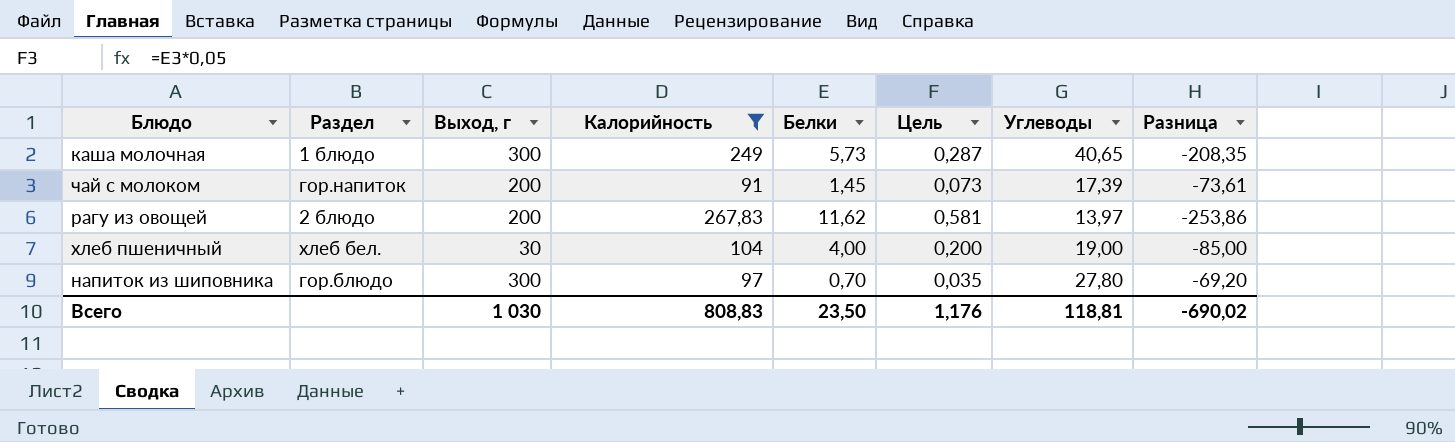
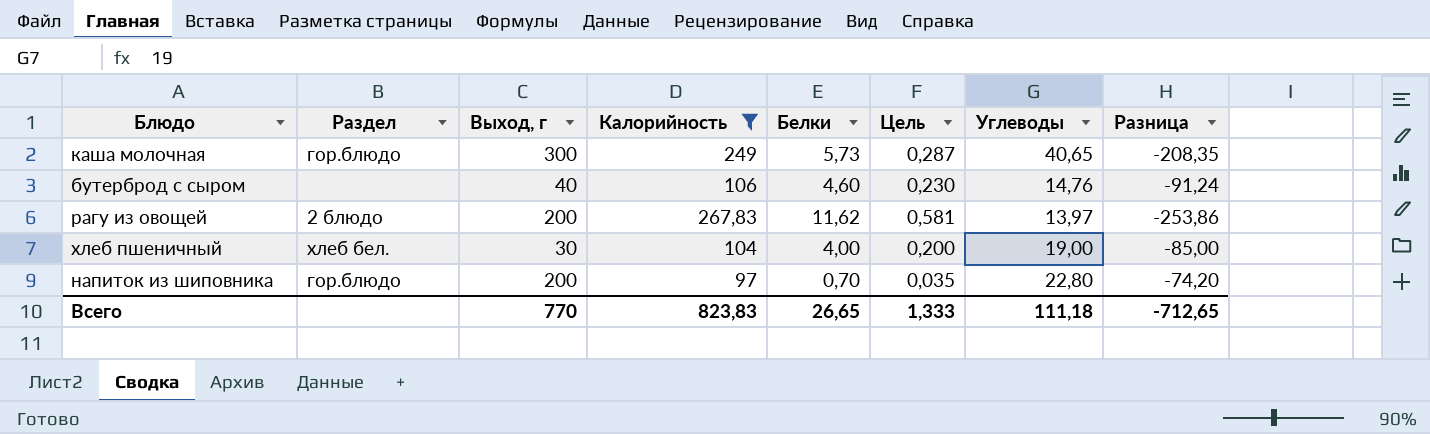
row чай с молоком: гор.напиток | 200 | 91 | 1,45 | 0,073 | 17,39 | -73,61 -> none
каша молочная | Раздел: 1 блюдо -> гор.блюдо
row бутерброд с сыром: none -> none | 40 | 106 | 4,60 | 0,230 | 14,76 | -91,24
напиток из шиповника | Выход, г: 300 -> 200
напиток из шиповника | Углеводы: 27,80 -> 22,80
напиток из шиповника | Разница: -69,20 -> -74,20
Всего | Выход, г: 1 030 -> 770
Всего | Калорийность: 808,83 -> 823,83
Всего | Белки: 23,50 -> 26,65
Всего | Цель: 1,176 -> 1,333
Всего | Углеводы: 118,81 -> 111,18
Всего | Разница: -690,02 -> -712,65

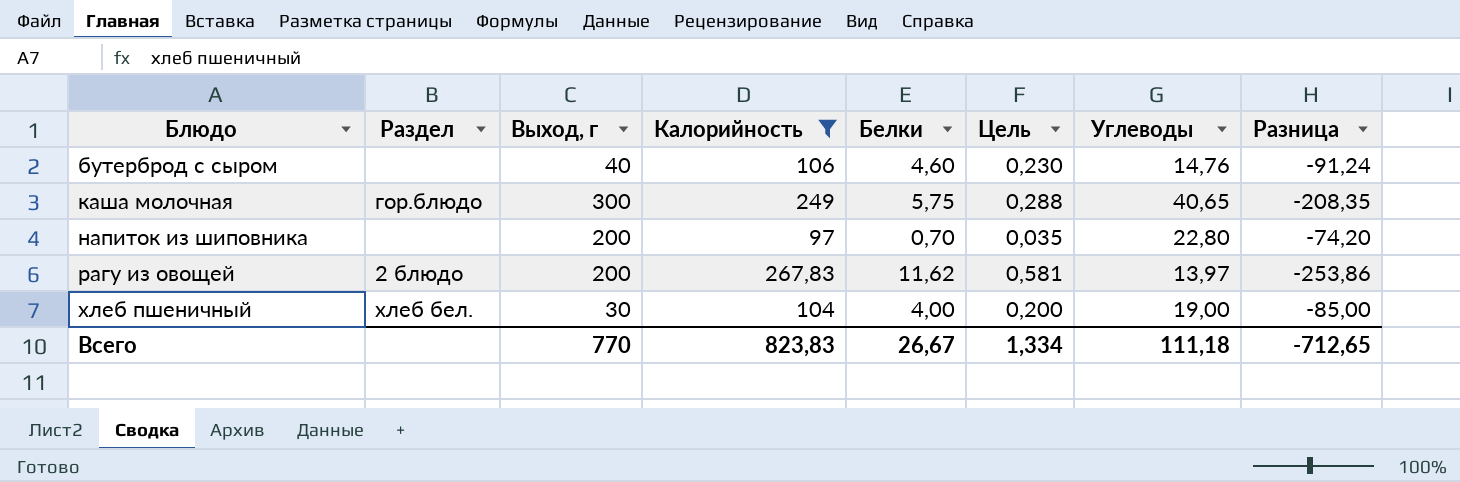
row order: none -> Блюдо ascending
каша молочная | Белки: 5,73 -> 5,75
каша молочная | Цель: 0,287 -> 0,288
напиток из шиповника | Раздел: гор.блюдо -> none
Всего | Белки: 26,65 -> 26,67
Всего | Цель: 1,333 -> 1,334

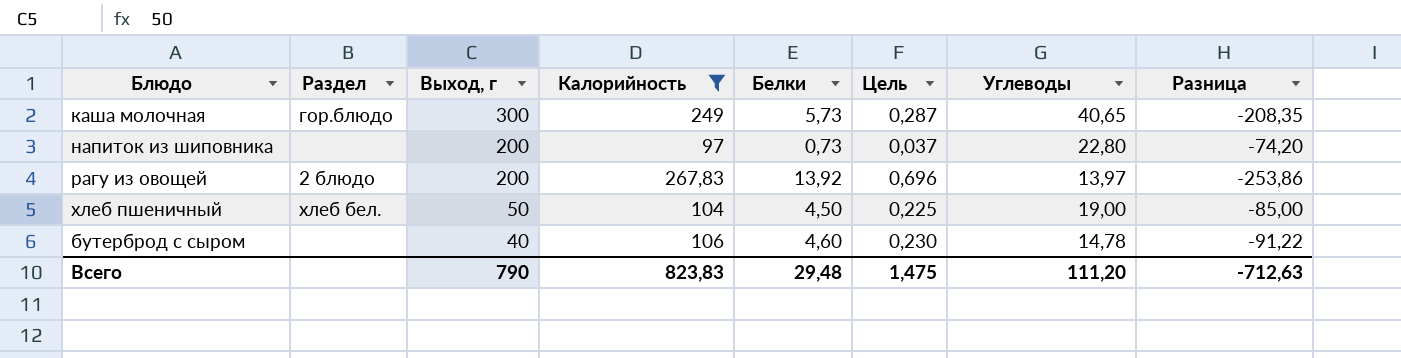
row order: Блюдо ascending -> Выход, г descending
каша молочная | Белки: 5,75 -> 5,73
каша молочная | Цель: 0,288 -> 0,287
напиток из шиповника | Белки: 0,70 -> 0,73
напиток из шиповника | Цель: 0,035 -> 0,037
рагу из овощей | Белки: 11,62 -> 13,92
рагу из овощей | Цель: 0,581 -> 0,696
хлеб пшеничный | Выход, г: 30 -> 50
хлеб пшеничный | Белки: 4,00 -> 4,50
хлеб пшеничный | Цель: 0,200 -> 0,225
бутерброд с сыром | Углеводы: 14,76 -> 14,78
бутерброд с сыром | Разница: -91,24 -> -91,22
Всего | Выход, г: 770 -> 790
Всего | Белки: 26,67 -> 29,48
Всего | Цель: 1,334 -> 1,475
Всего | Углеводы: 111,18 -> 111,20
Всего | Разница: -712,65 -> -712,63

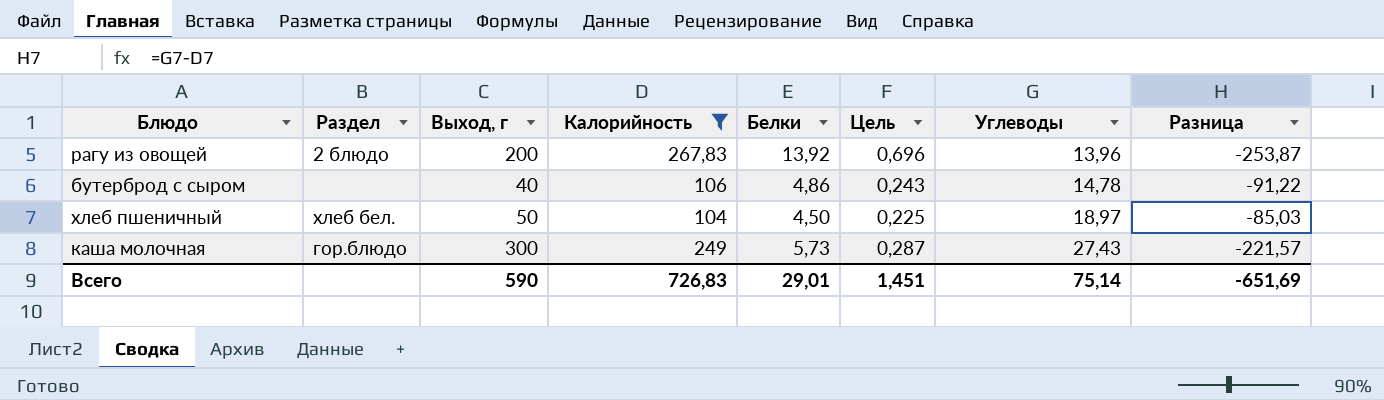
row order: Выход, г descending -> Углеводы ascending
row напиток из шиповника: none | 200 | 97 | 0,73 | 0,037 | 22,80 | -74,20 -> none
рагу из овощей | Углеводы: 13,97 -> 13,96
рагу из овощей | Разница: -253,86 -> -253,87
бутерброд с сыром | Белки: 4,60 -> 4,86
бутерброд с сыром | Цель: 0,230 -> 0,243
хлеб пшеничный | Углеводы: 19,00 -> 18,97
хлеб пшеничный | Разница: -85,00 -> -85,03
каша молочная | Углеводы: 40,65 -> 27,43
каша молочная | Разница: -208,35 -> -221,57
Всего | Выход, г: 790 -> 590
Всего | Калорийность: 823,83 -> 726,83
Всего | Белки: 29,48 -> 29,01
Всего | Цель: 1,475 -> 1,451
Всего | Углеводы: 111,20 -> 75,14
Всего | Разница: -712,63 -> -651,69

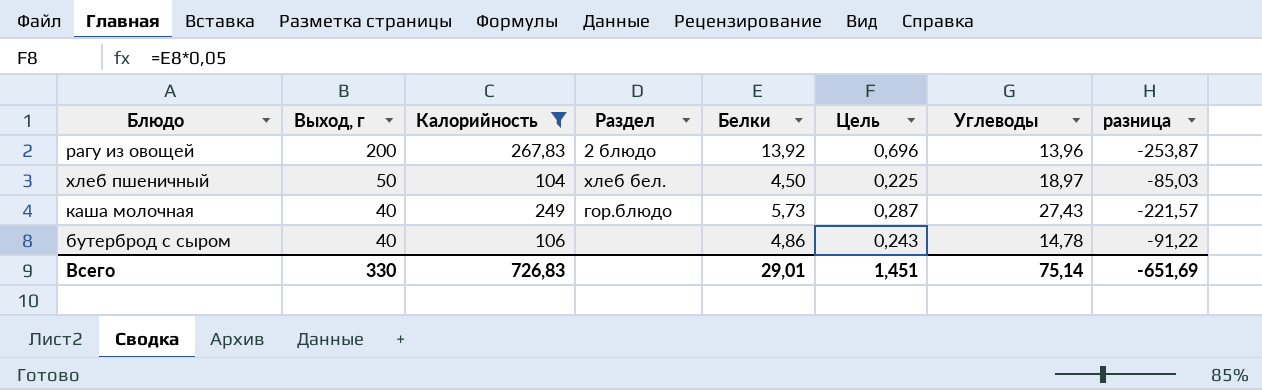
row order: Углеводы ascending -> Выход, г descending
column Раздел | position: 2 -> 4
column name: Разница -> разница
каша молочная | Выход, г: 300 -> 40
Всего | Выход, г: 590 -> 330

